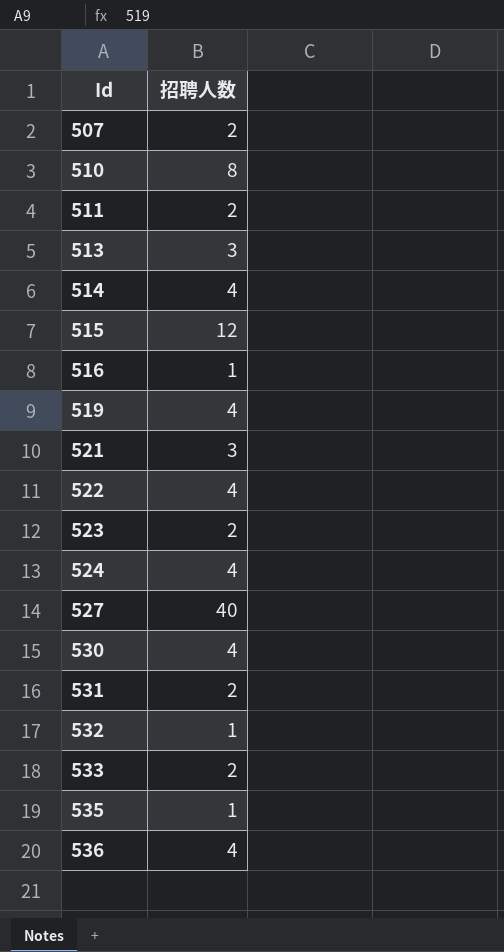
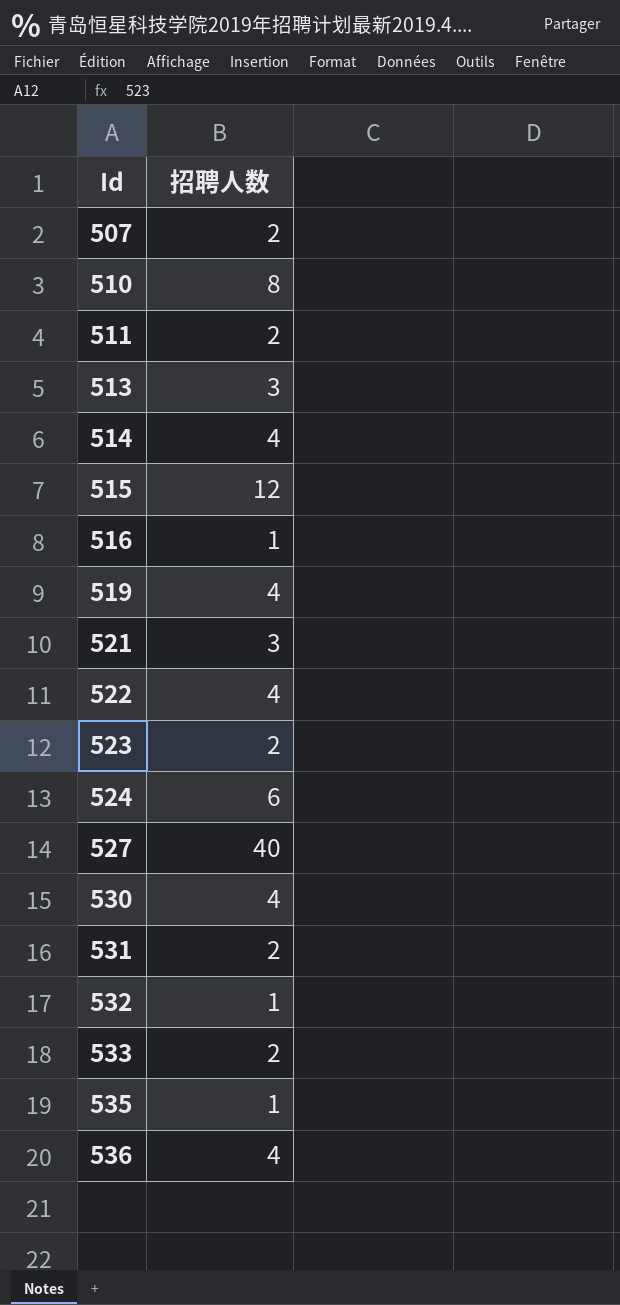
524 | 招聘人数: 4 -> 6

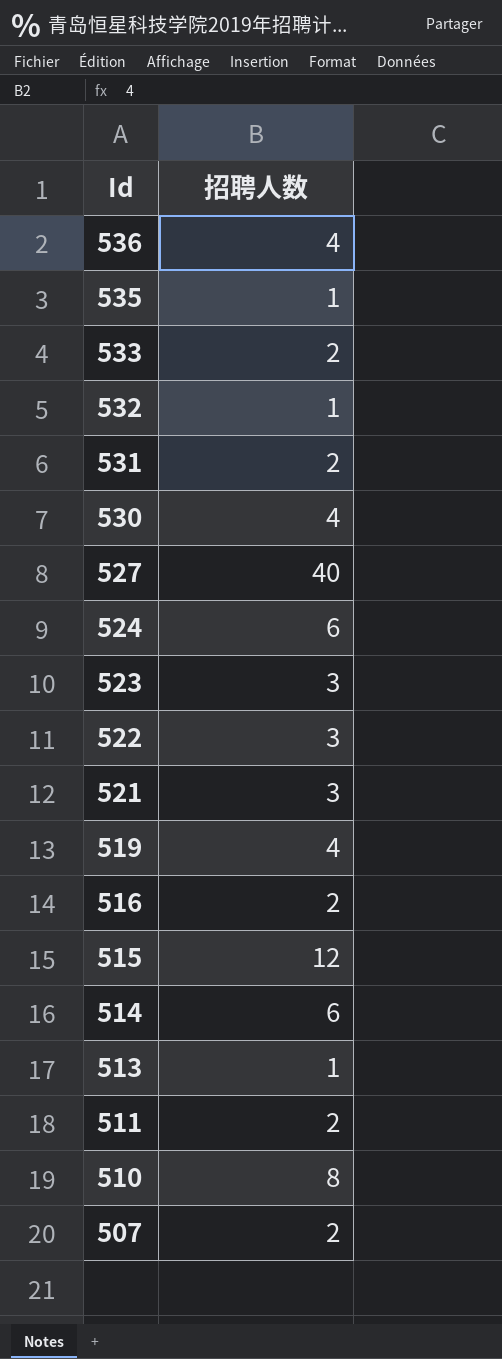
row order: Id ascending -> Id descending
523 | 招聘人数: 2 -> 3
522 | 招聘人数: 4 -> 3
516 | 招聘人数: 1 -> 2
514 | 招聘人数: 4 -> 6
513 | 招聘人数: 3 -> 1

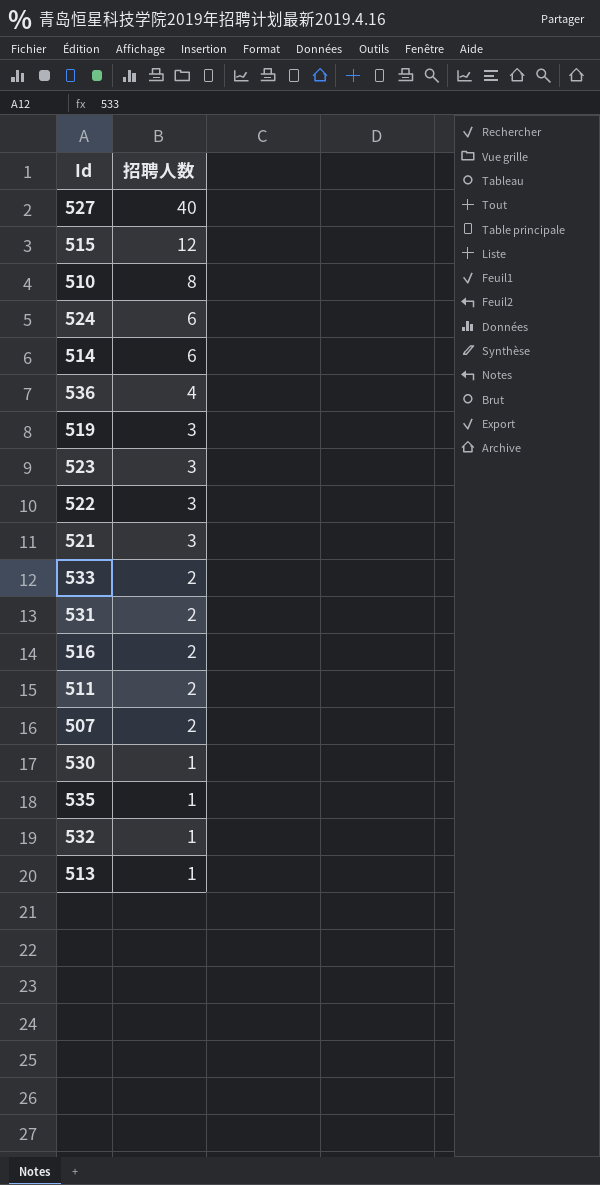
row order: Id descending -> 招聘人数 descending
519 | 招聘人数: 4 -> 3
530 | 招聘人数: 4 -> 1

